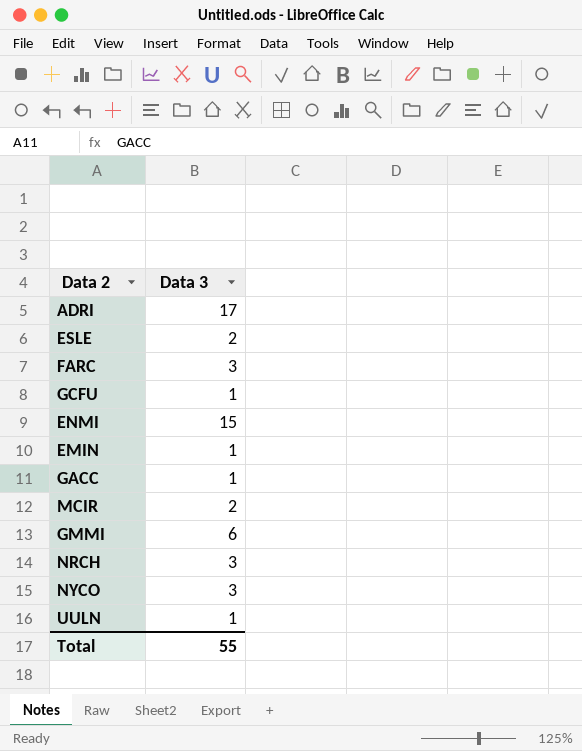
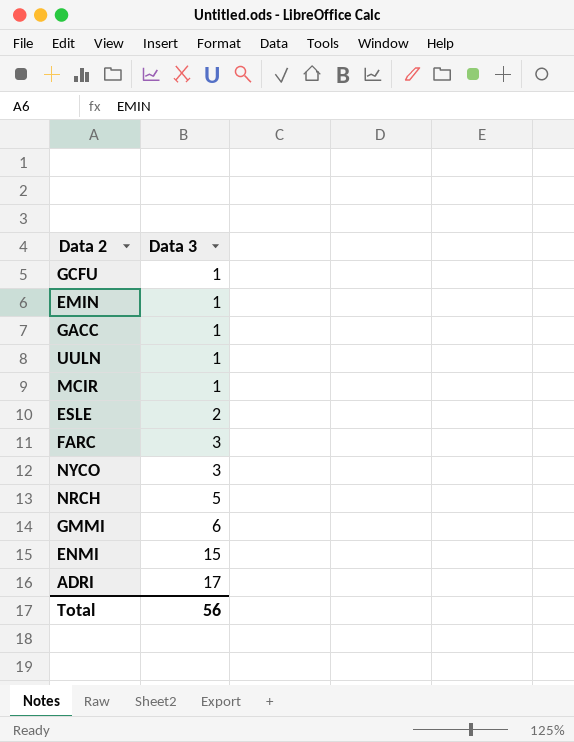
row order: none -> Data 3 ascending
MCIR | Data 3: 2 -> 1
NRCH | Data 3: 3 -> 5
Total | Data 3: 55 -> 56

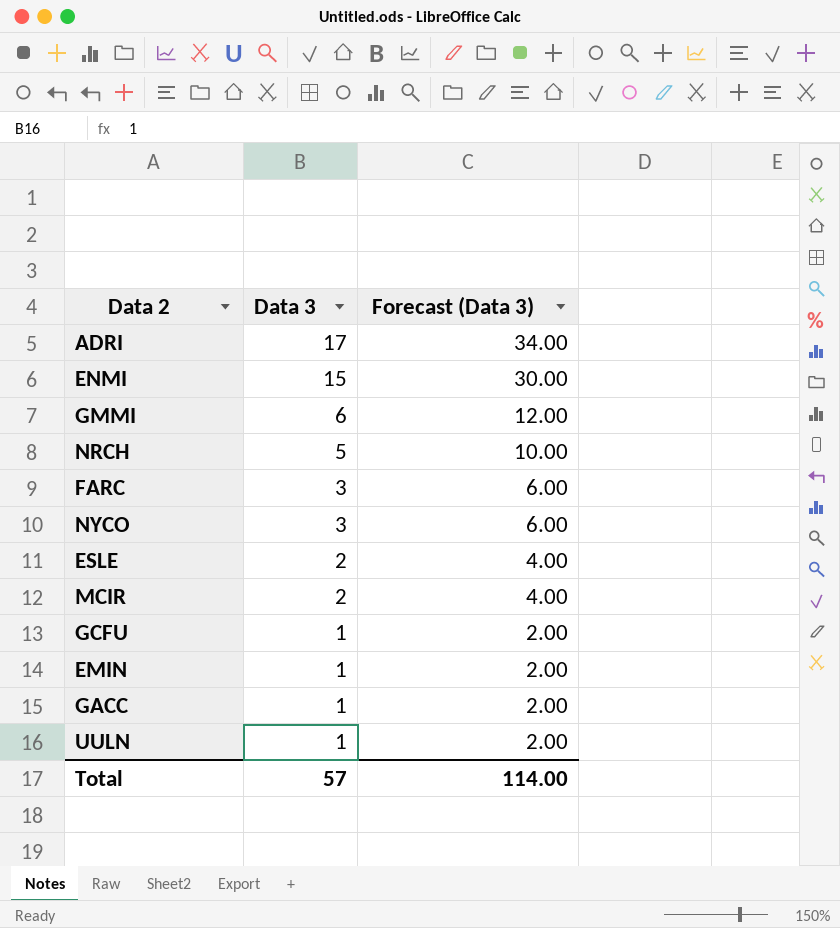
row order: Data 3 ascending -> Data 3 descending
column Forecast (Data 3) | formula: none -> [Data 3] * 2
MCIR | Data 3: 1 -> 2
Total | Data 3: 56 -> 57

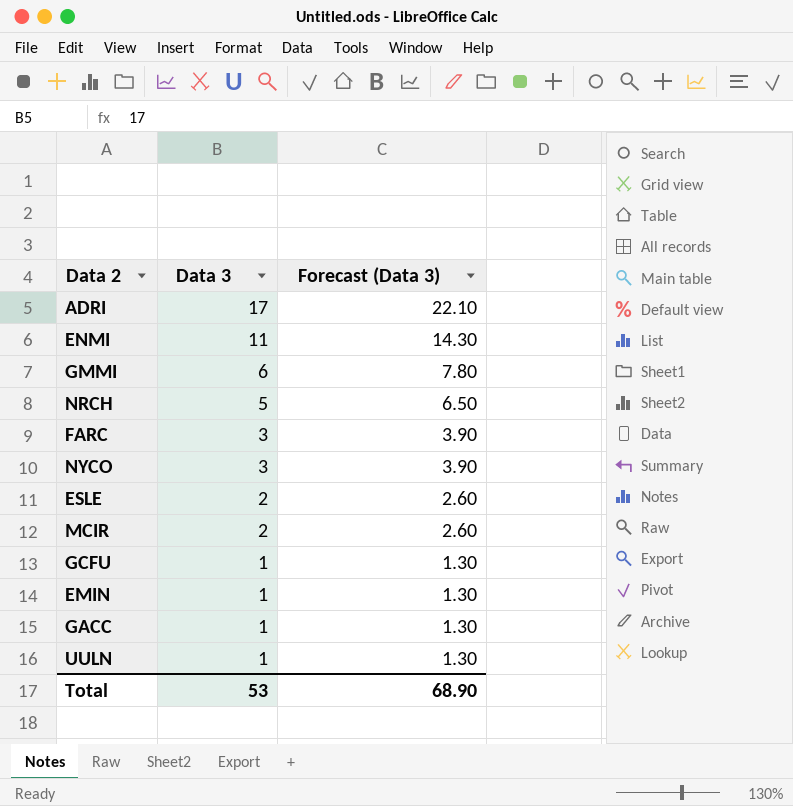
column Forecast (Data 3) | formula: [Data 3] * 2 -> [Data 3] * 1.3
ENMI | Data 3: 15 -> 11
Total | Data 3: 57 -> 53
Total | Forecast (Data 3): 114.00 -> 68.90

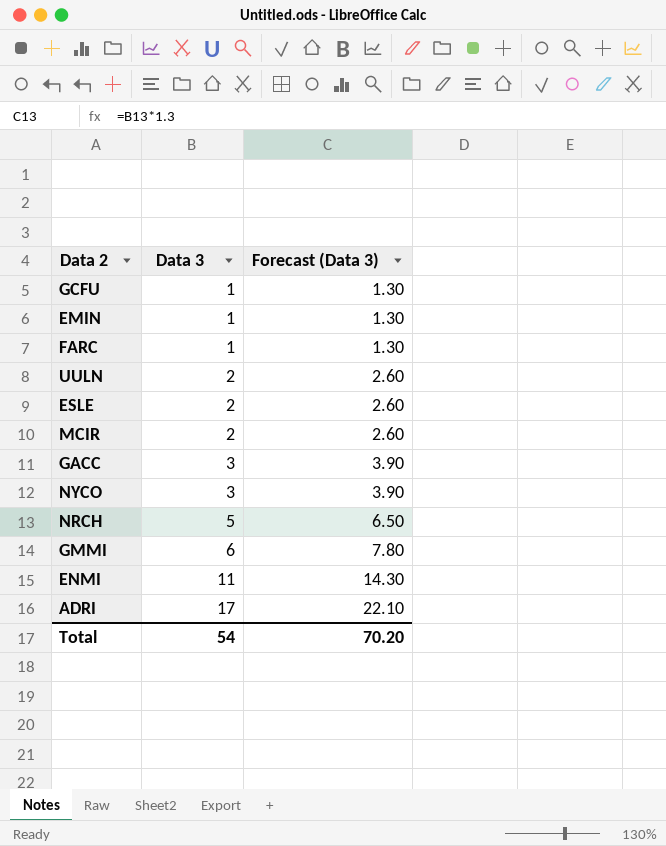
row order: Data 3 descending -> Data 3 ascending
FARC | Data 3: 3 -> 1
FARC | Forecast (Data 3): 3.90 -> 1.30
UULN | Data 3: 1 -> 2
UULN | Forecast (Data 3): 1.30 -> 2.60
GACC | Data 3: 1 -> 3
GACC | Forecast (Data 3): 1.30 -> 3.90
Total | Data 3: 53 -> 54
Total | Forecast (Data 3): 68.90 -> 70.20

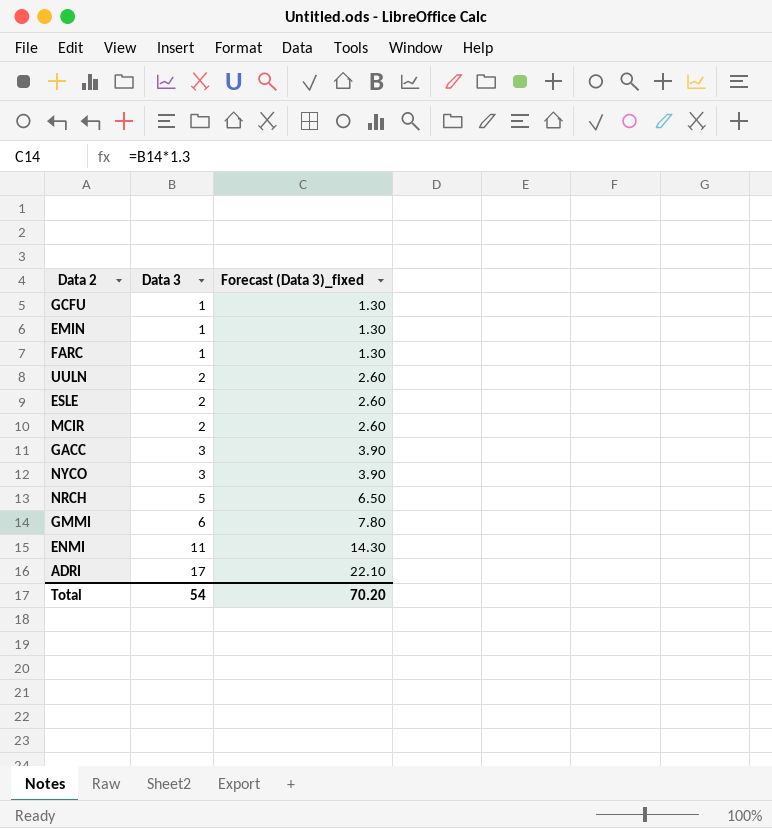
column name: Forecast (Data 3) -> Forecast (Data 3)_fixed

